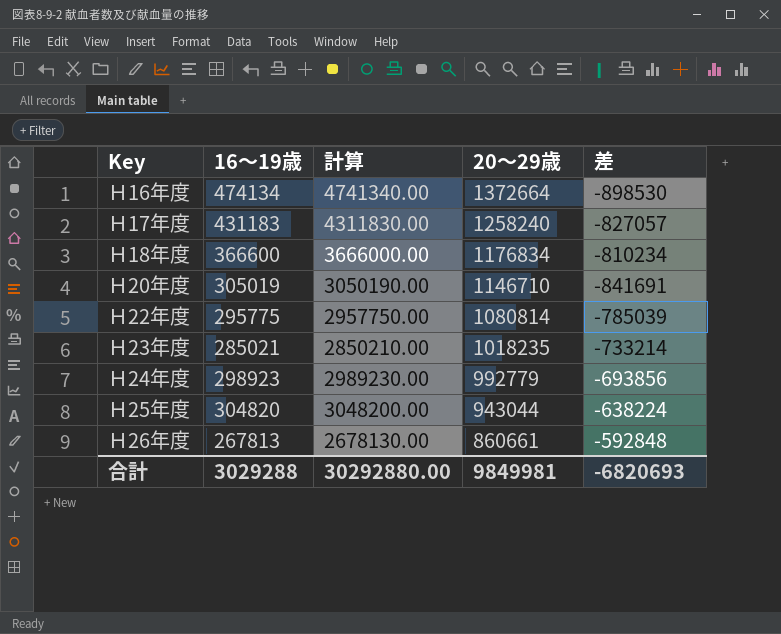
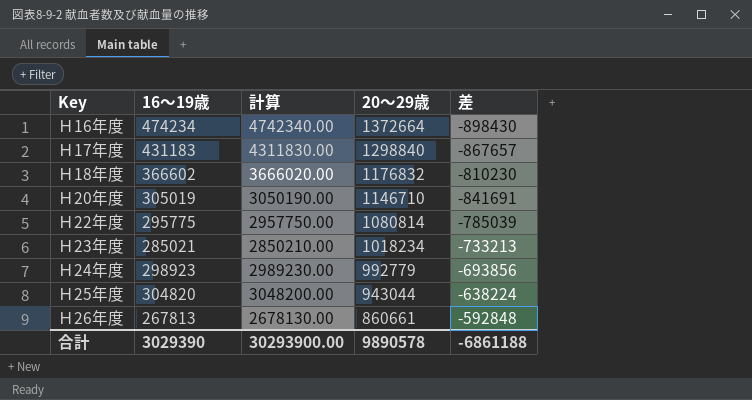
Ｈ16年度 | 16～19歳: 474134 -> 474234
Ｈ16年度 | 計算: 4741340.00 -> 4742340.00
Ｈ16年度 | 差: -898530 -> -898430
Ｈ17年度 | 20～29歳: 1258240 -> 1298840
Ｈ17年度 | 差: -827057 -> -867657
Ｈ18年度 | 16～19歳: 366600 -> 366602
Ｈ18年度 | 計算: 3666000.00 -> 3666020.00
Ｈ18年度 | 20～29歳: 1176834 -> 1176832
Ｈ18年度 | 差: -810234 -> -810230
Ｈ23年度 | 20～29歳: 1018235 -> 1018234
Ｈ23年度 | 差: -733214 -> -733213
合計 | 16～19歳: 3029288 -> 3029390
合計 | 計算: 30292880.00 -> 30293900.00
合計 | 20～29歳: 9849981 -> 9890578
合計 | 差: -6820693 -> -6861188

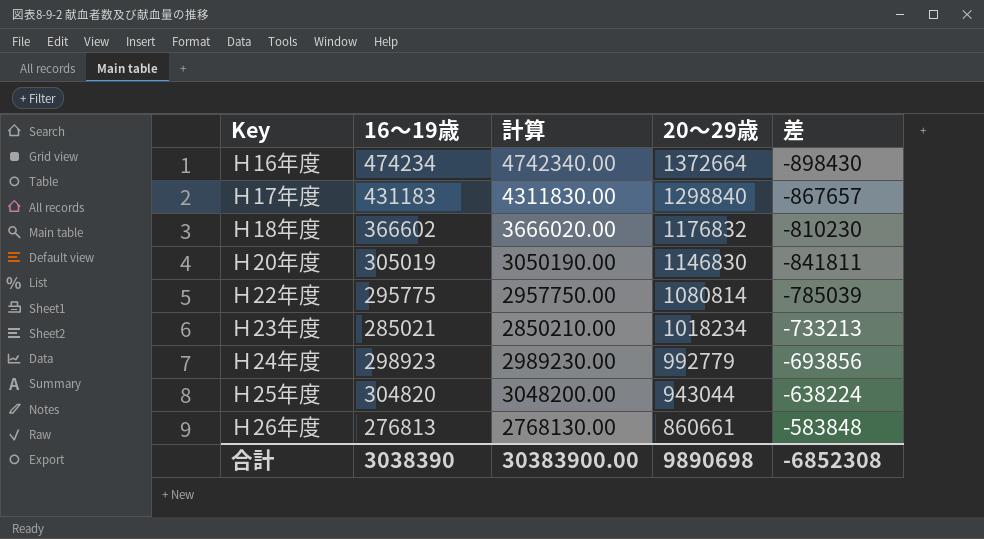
Ｈ20年度 | 20～29歳: 1146710 -> 1146830
Ｈ20年度 | 差: -841691 -> -841811
Ｈ26年度 | 16～19歳: 267813 -> 276813
Ｈ26年度 | 計算: 2678130.00 -> 2768130.00
Ｈ26年度 | 差: -592848 -> -583848
合計 | 16～19歳: 3029390 -> 3038390
合計 | 計算: 30293900.00 -> 30383900.00
合計 | 20～29歳: 9890578 -> 9890698
合計 | 差: -6861188 -> -6852308

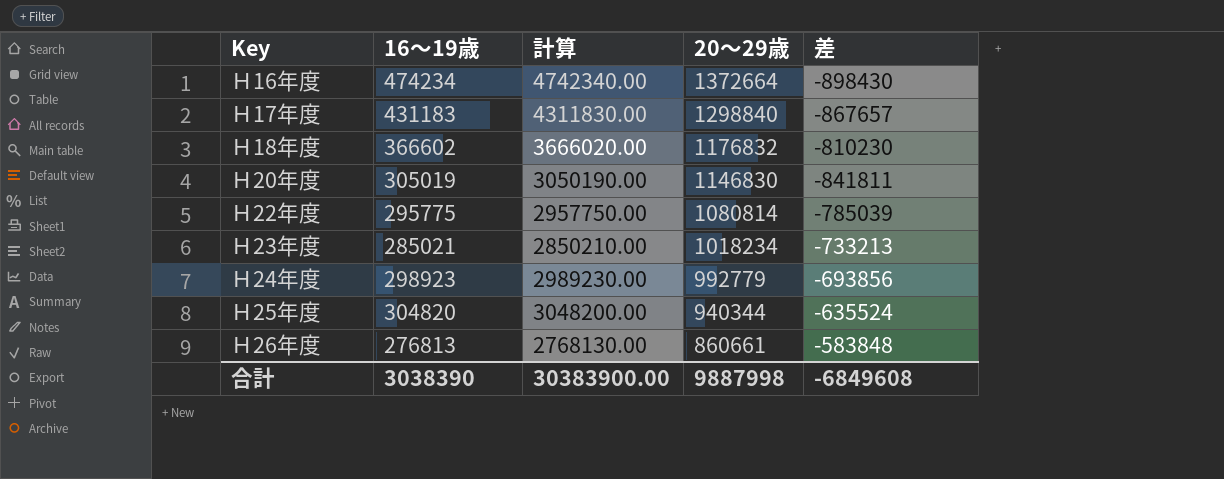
Ｈ25年度 | 20～29歳: 943044 -> 940344
Ｈ25年度 | 差: -638224 -> -635524
合計 | 20～29歳: 9890698 -> 9887998
合計 | 差: -6852308 -> -6849608

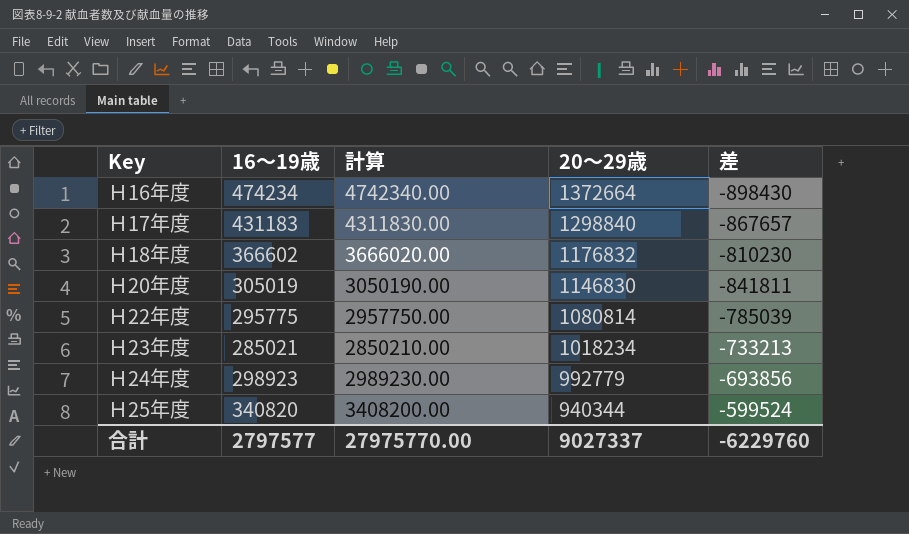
row Ｈ26年度: 276813 | 2768130.00 | 860661 | -583848 -> none
Ｈ25年度 | 16～19歳: 304820 -> 340820
Ｈ25年度 | 計算: 3048200.00 -> 3408200.00
Ｈ25年度 | 差: -635524 -> -599524
合計 | 16～19歳: 3038390 -> 2797577
合計 | 計算: 30383900.00 -> 27975770.00
合計 | 20～29歳: 9887998 -> 9027337
合計 | 差: -6849608 -> -6229760

